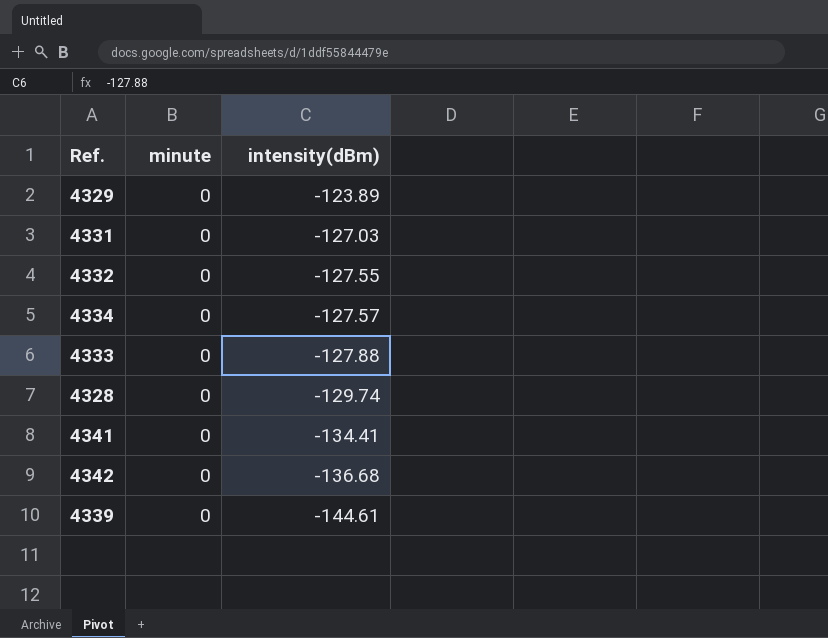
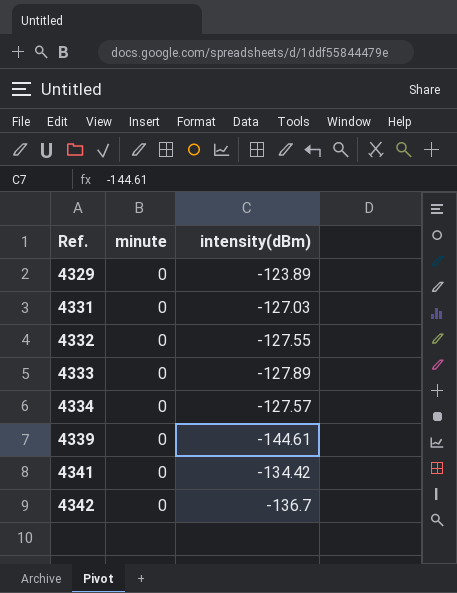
row order: intensity(dBm) descending -> Ref. ascending
row 4328: 0 | -129.74 -> none
4333 | intensity(dBm): -127.88 -> -127.89
4341 | intensity(dBm): -134.41 -> -134.42
4342 | intensity(dBm): -136.68 -> -136.7

